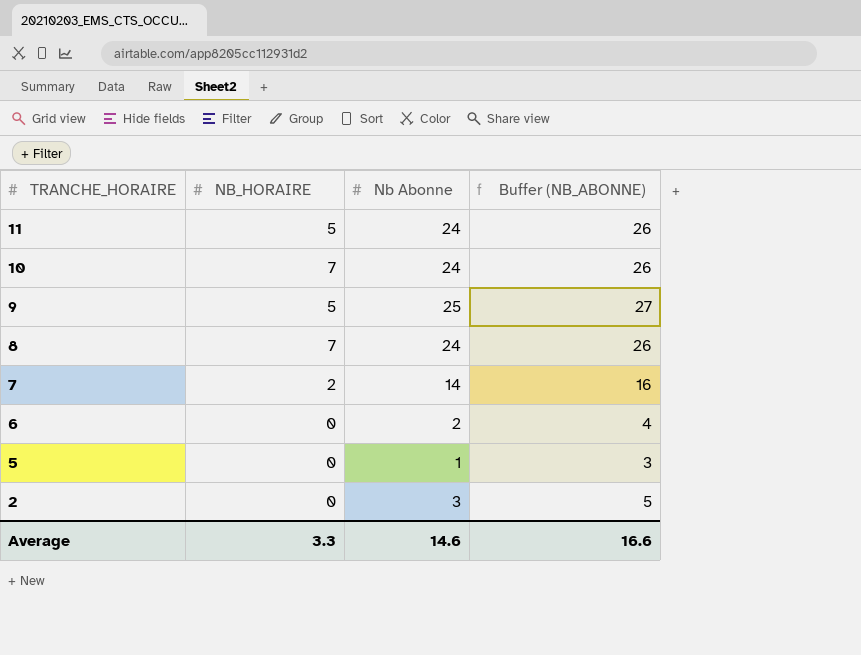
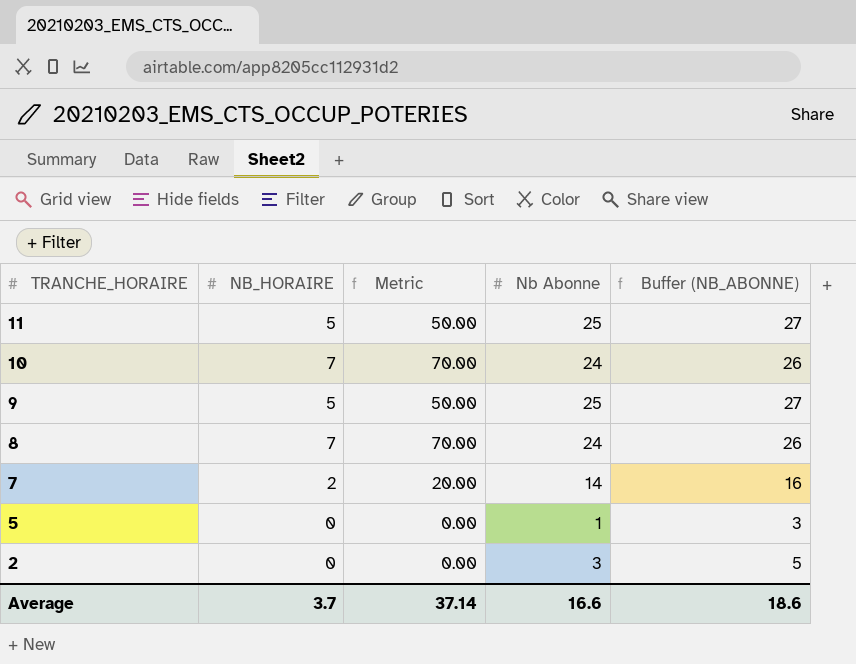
column Metric | formula: none -> [NB_HORAIRE] * 10
row 6: 0 | 2 | 4 -> none
11 | Nb Abonne: 24 -> 25
11 | Buffer (NB_ABONNE): 26 -> 27
Average | NB_HORAIRE: 3.3 -> 3.7
Average | Nb Abonne: 14.6 -> 16.6
Average | Buffer (NB_ABONNE): 16.6 -> 18.6

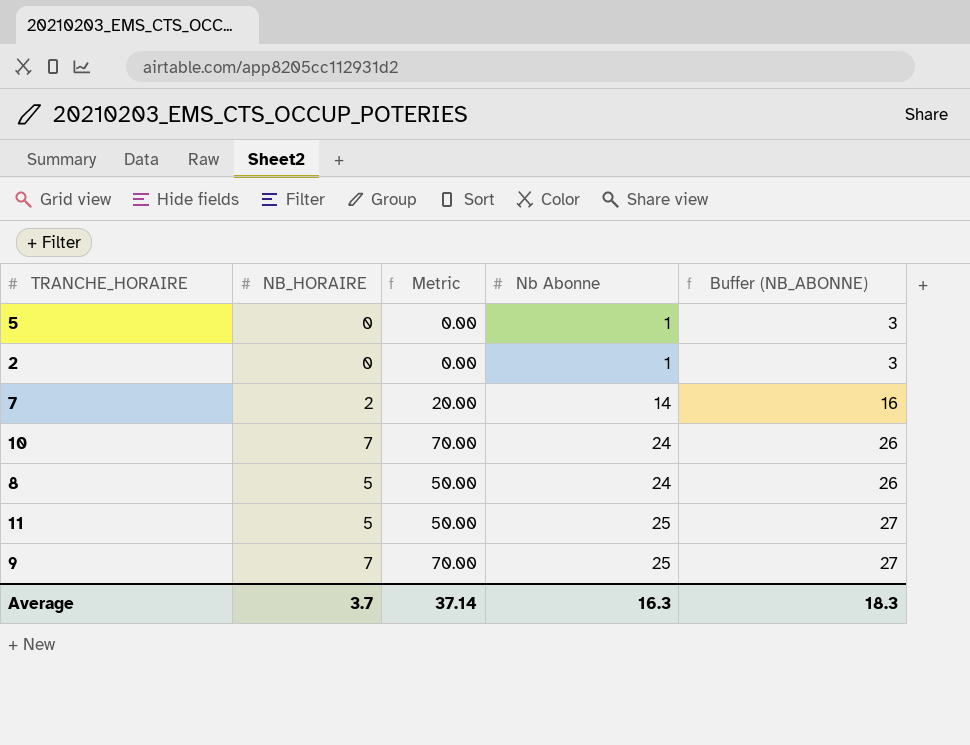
row order: TRANCHE_HORAIRE descending -> Nb Abonne ascending
2 | Nb Abonne: 3 -> 1
2 | Buffer (NB_ABONNE): 5 -> 3
8 | NB_HORAIRE: 7 -> 5
8 | Metric: 70.00 -> 50.00
9 | NB_HORAIRE: 5 -> 7
9 | Metric: 50.00 -> 70.00
Average | Nb Abonne: 16.6 -> 16.3
Average | Buffer (NB_ABONNE): 18.6 -> 18.3

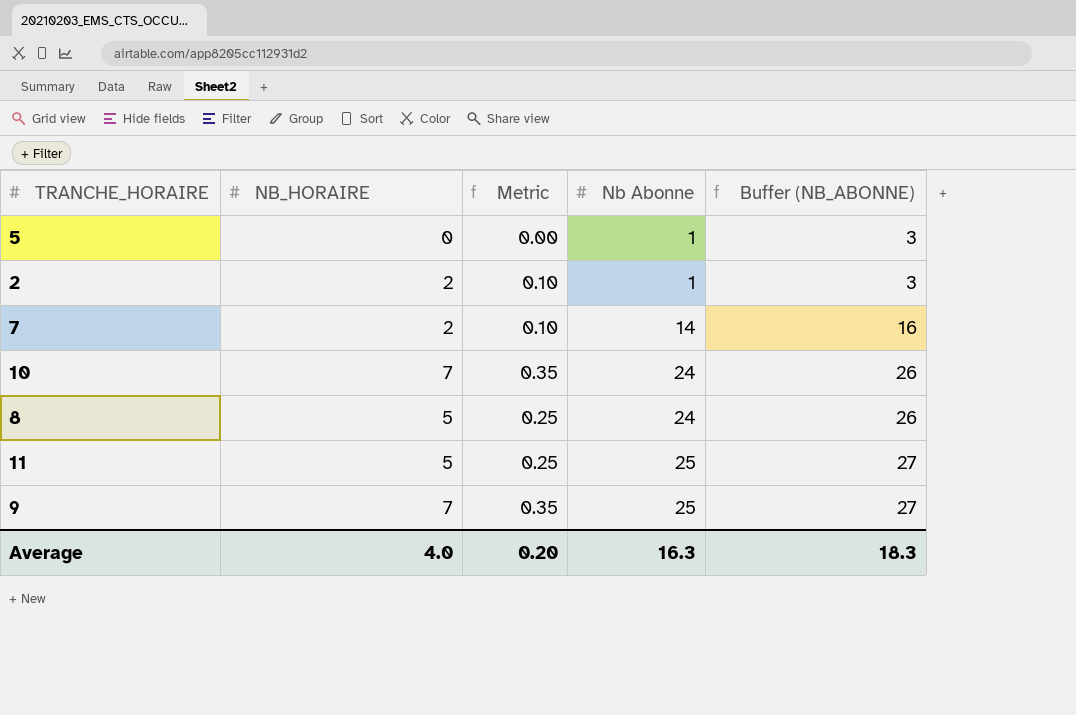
column Metric | formula: [NB_HORAIRE] * 10 -> [NB_HORAIRE] * 0.05
2 | NB_HORAIRE: 0 -> 2
Average | NB_HORAIRE: 3.7 -> 4.0
Average | Metric: 37.14 -> 0.20

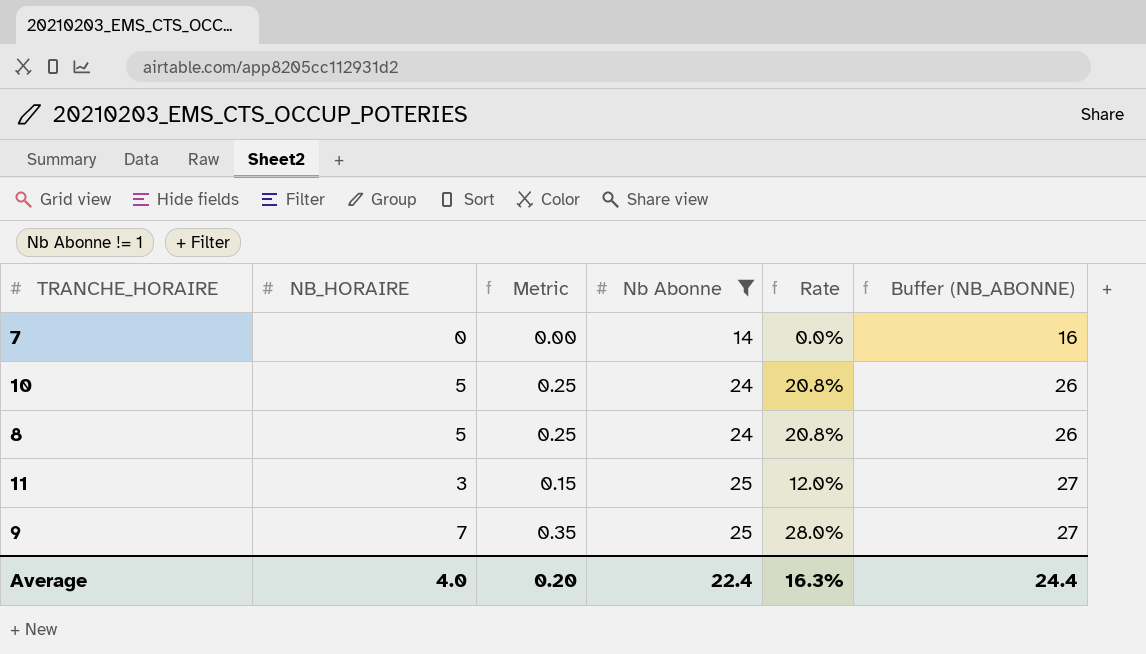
filter: none -> Nb Abonne != 1
column Rate | formula: none -> [NB_HORAIRE] / [Nb Abonne]
7 | NB_HORAIRE: 2 -> 0
7 | Metric: 0.10 -> 0.00
10 | NB_HORAIRE: 7 -> 5
10 | Metric: 0.35 -> 0.25
11 | NB_HORAIRE: 5 -> 3
11 | Metric: 0.25 -> 0.15
Average | Nb Abonne: 16.3 -> 22.4
Average | Buffer (NB_ABONNE): 18.3 -> 24.4

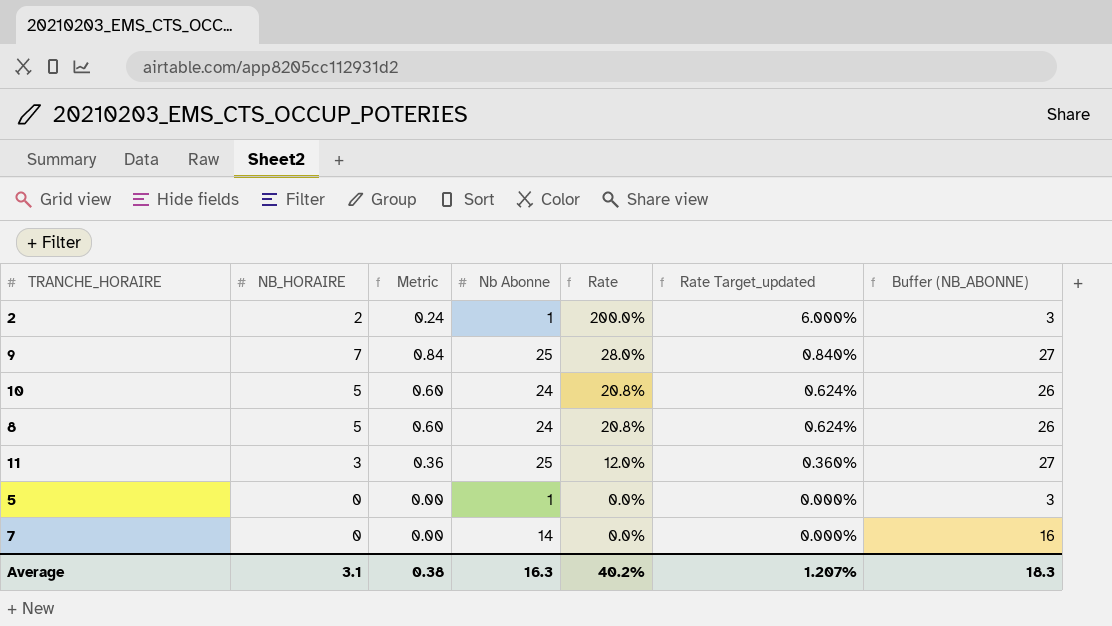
filter: Nb Abonne != 1 -> none
row order: Nb Abonne ascending -> Rate descending
column Metric | formula: [NB_HORAIRE] * 0.05 -> [NB_HORAIRE] * 0.12
column Rate Target_updated | formula: none -> [Rate] * 0.03
Average | NB_HORAIRE: 4.0 -> 3.1
Average | Metric: 0.20 -> 0.38
Average | Nb Abonne: 22.4 -> 16.3
Average | Rate: 16.3% -> 40.2%
Average | Buffer (NB_ABONNE): 24.4 -> 18.3

